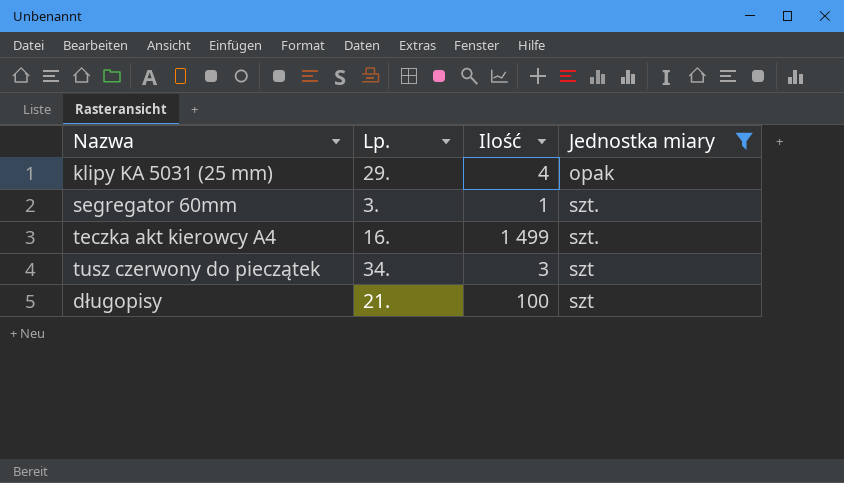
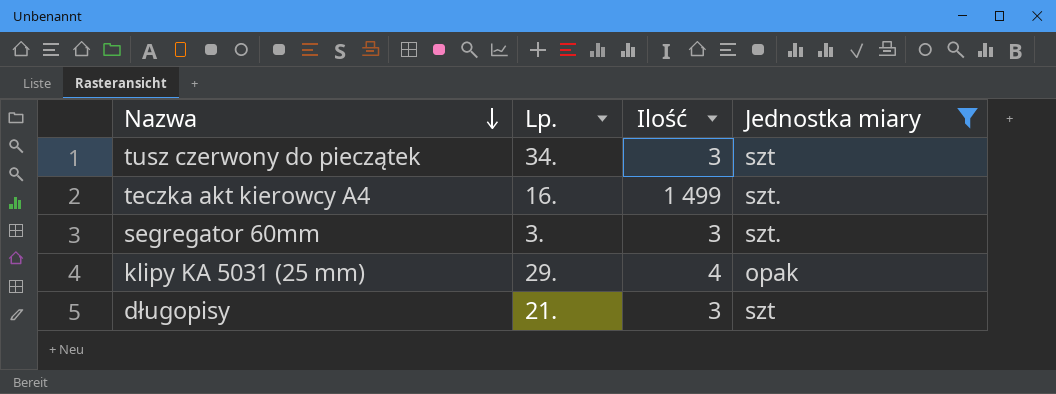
row order: none -> Nazwa descending
segregator 60mm | Ilość: 1 -> 3
długopisy | Ilość: 100 -> 3

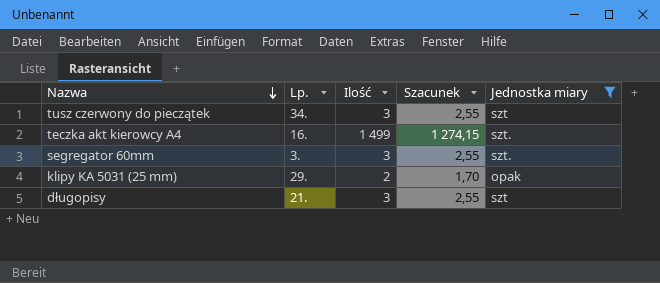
column Szacunek | formula: none -> [Ilość] * 0,85
klipy KA 5031 (25 mm) | Ilość: 4 -> 2

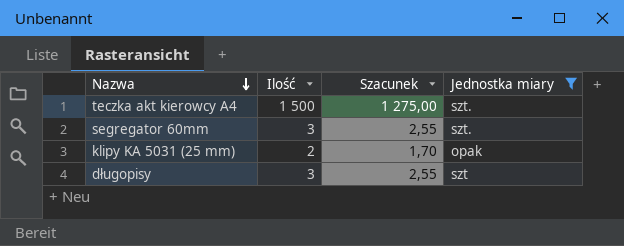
column Lp. | position: 2 -> none
row tusz czerwony do pieczątek: 34. | 3 | 2,55 | szt -> none
teczka akt kierowcy A4 | Ilość: 1 499 -> 1 500
teczka akt kierowcy A4 | Szacunek: 1 274,15 -> 1 275,00

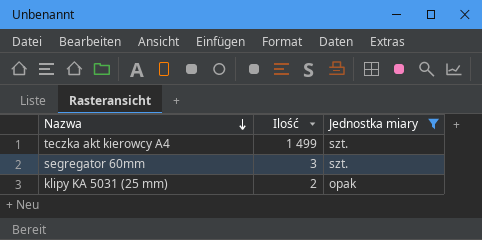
column Szacunek | formula: [Ilość] * 0,85 -> none
row długopisy: 3 | 2,55 | szt -> none
teczka akt kierowcy A4 | Ilość: 1 500 -> 1 499

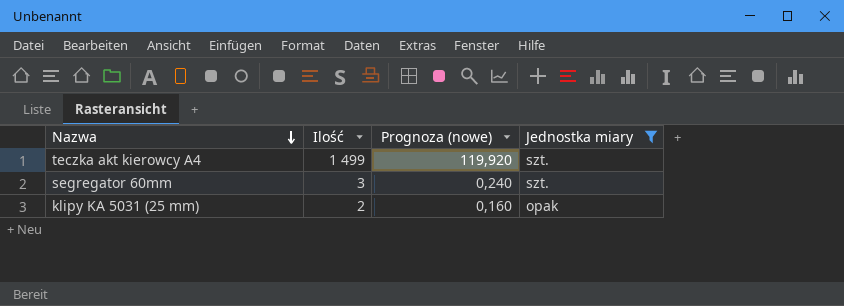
column Prognoza (nowe) | formula: none -> [Ilość] * 0,08

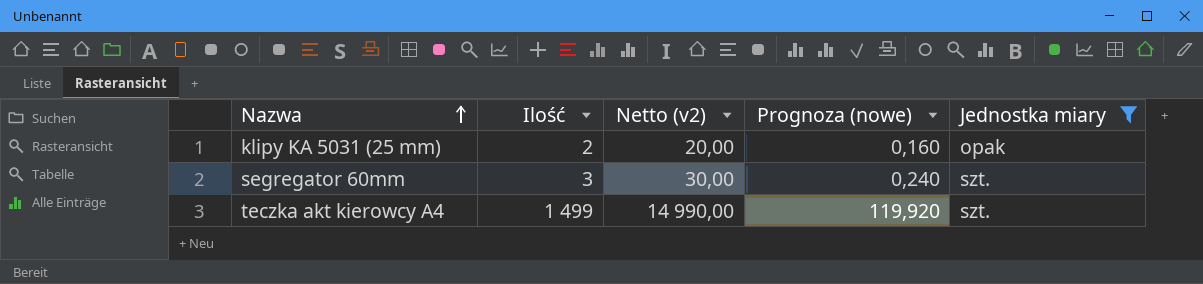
row order: Nazwa descending -> Nazwa ascending
column Netto (v2) | formula: none -> [Ilość] * 10

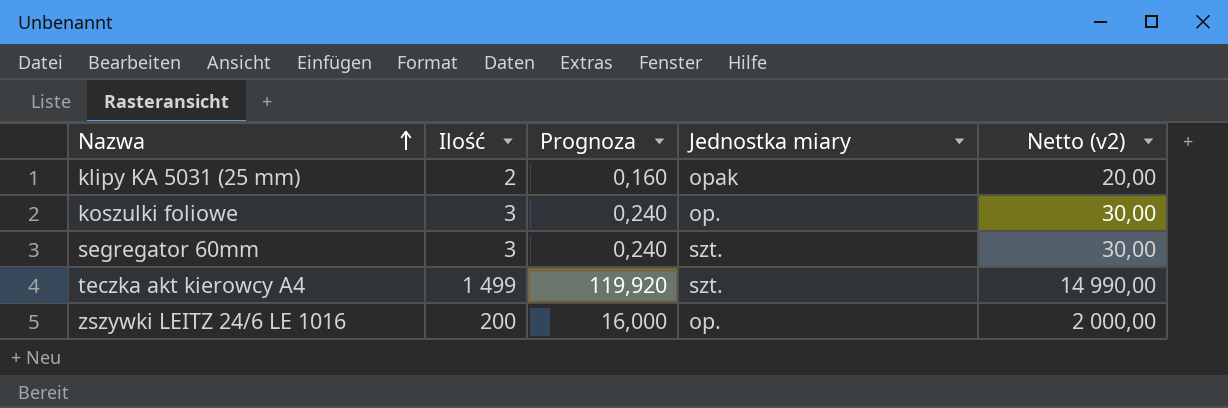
filter: Jednostka miary != op. -> none
column name: Prognoza (nowe) -> Prognoza
column Netto (v2) | position: 3 -> 5

